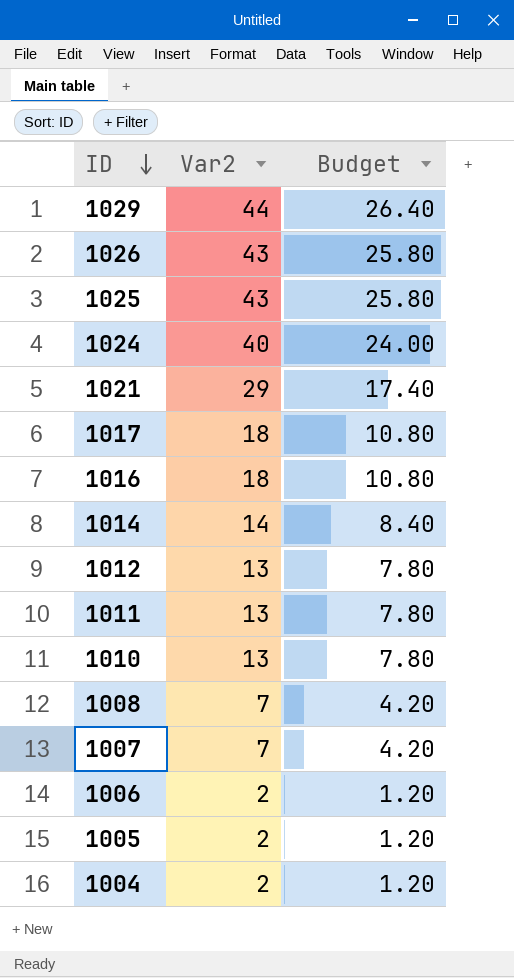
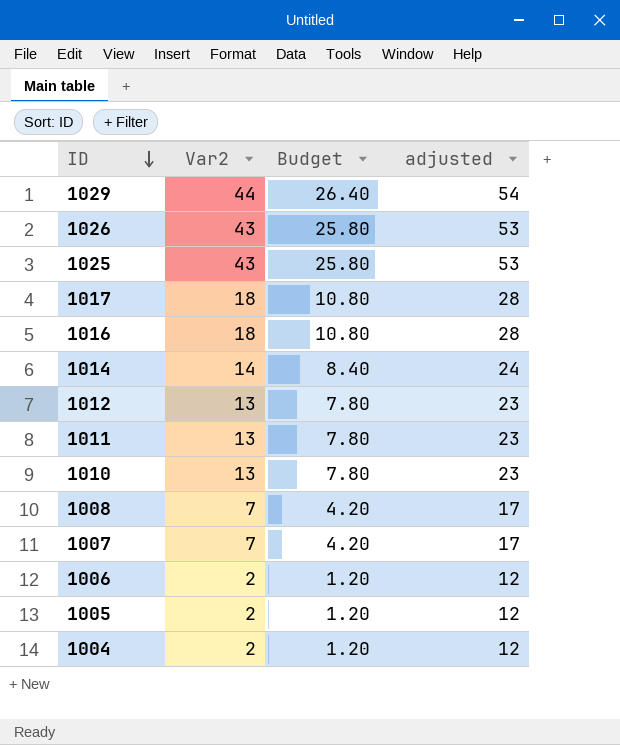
column adjusted | formula: none -> [Var2] + 10
row 1024: 40 | 24.00 -> none
row 1021: 29 | 17.40 -> none

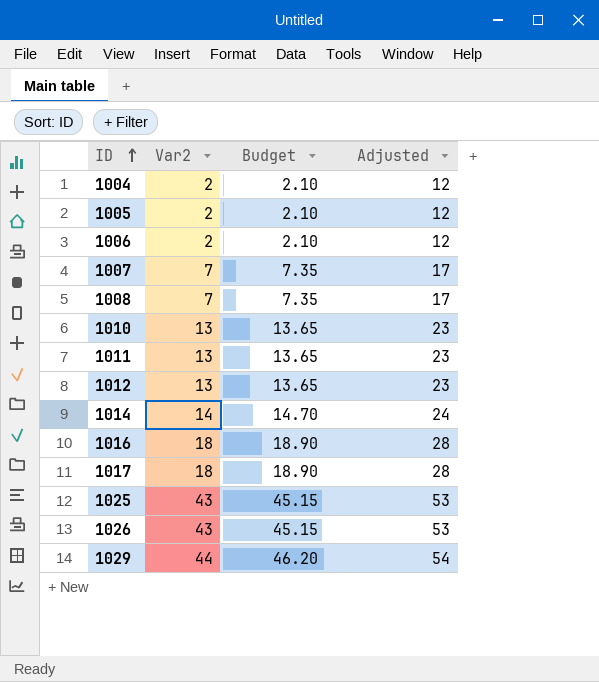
row order: ID descending -> ID ascending
column Budget | formula: [Var2] * 0.6 -> [Var2] * 1.05
column name: adjusted -> Adjusted

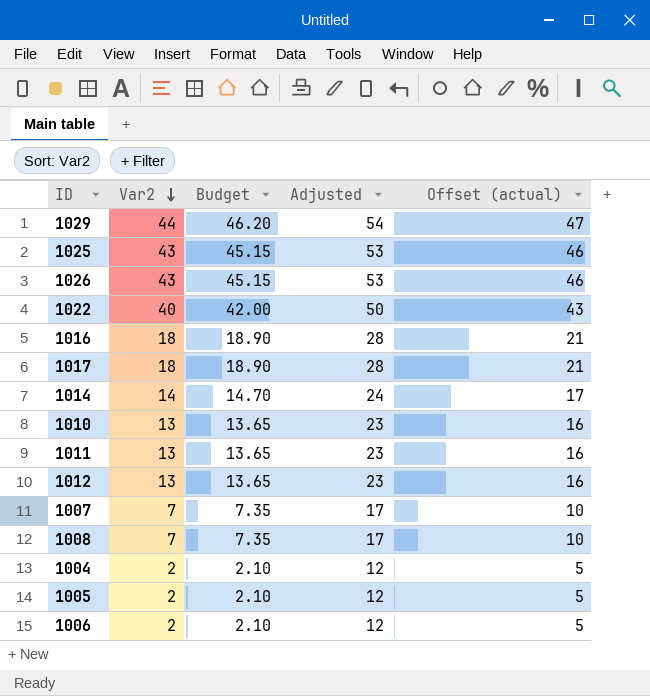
row order: ID ascending -> Var2 descending
column Offset (actual) | formula: none -> [Var2] + 3
row 1022: none -> 40 | 42.00 | 50 | 43

